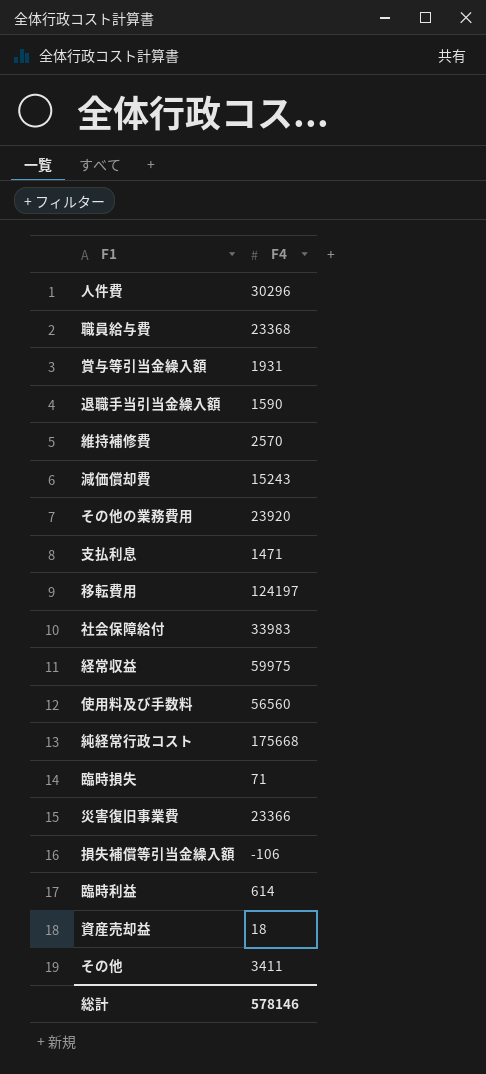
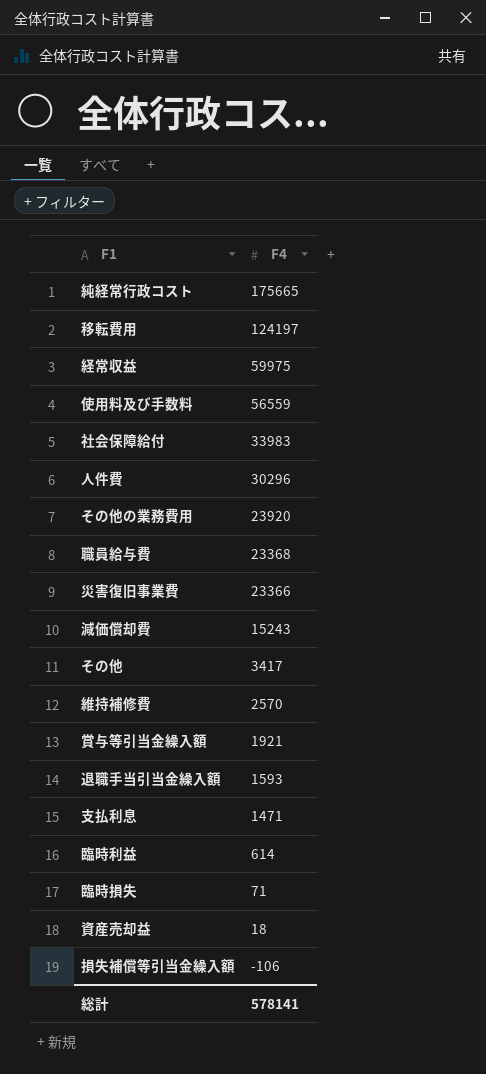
row order: none -> F4 descending
純経常行政コスト | F4: 175668 -> 175665
使用料及び手数料 | F4: 56560 -> 56559
その他 | F4: 3411 -> 3417
賞与等引当金繰入額 | F4: 1931 -> 1921
退職手当引当金繰入額 | F4: 1590 -> 1593
総計 | F4: 578146 -> 578141

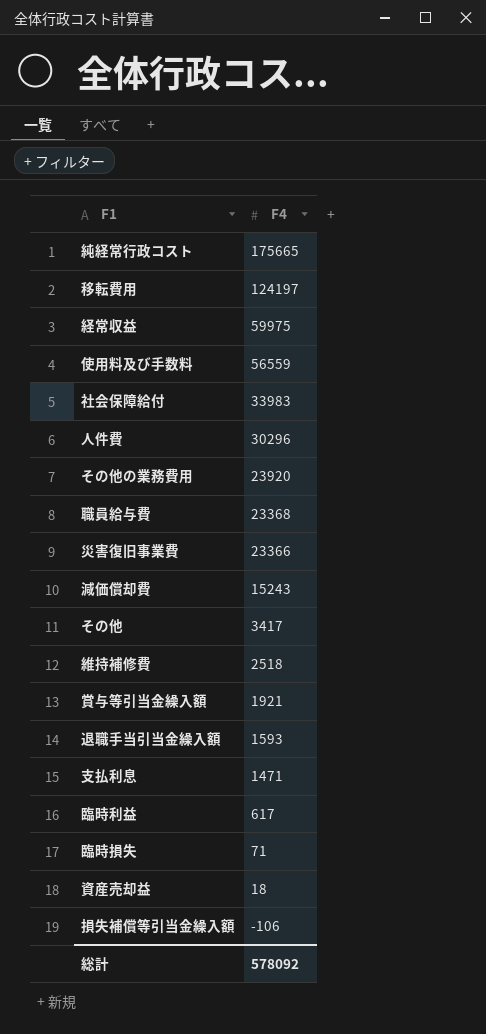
維持補修費 | F4: 2570 -> 2518
臨時利益 | F4: 614 -> 617
総計 | F4: 578141 -> 578092

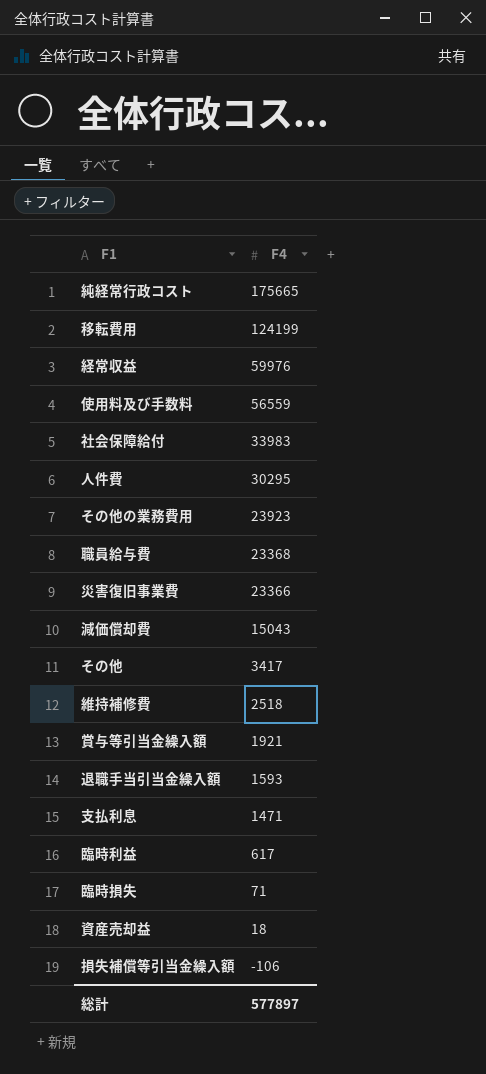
移転費用 | F4: 124197 -> 124199
経常収益 | F4: 59975 -> 59976
人件費 | F4: 30296 -> 30295
その他の業務費用 | F4: 23920 -> 23923
減価償却費 | F4: 15243 -> 15043
総計 | F4: 578092 -> 577897

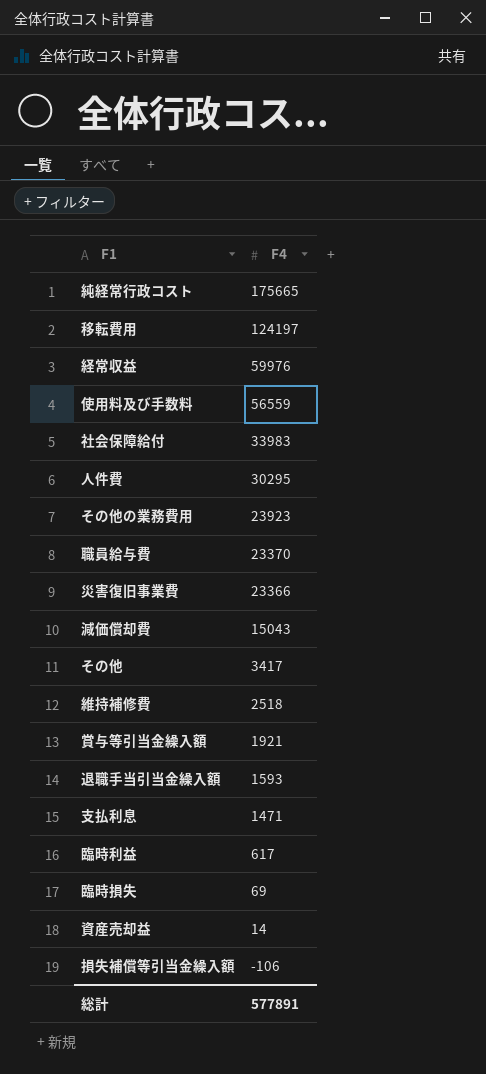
移転費用 | F4: 124199 -> 124197
職員給与費 | F4: 23368 -> 23370
臨時損失 | F4: 71 -> 69
資産売却益 | F4: 18 -> 14
総計 | F4: 577897 -> 577891

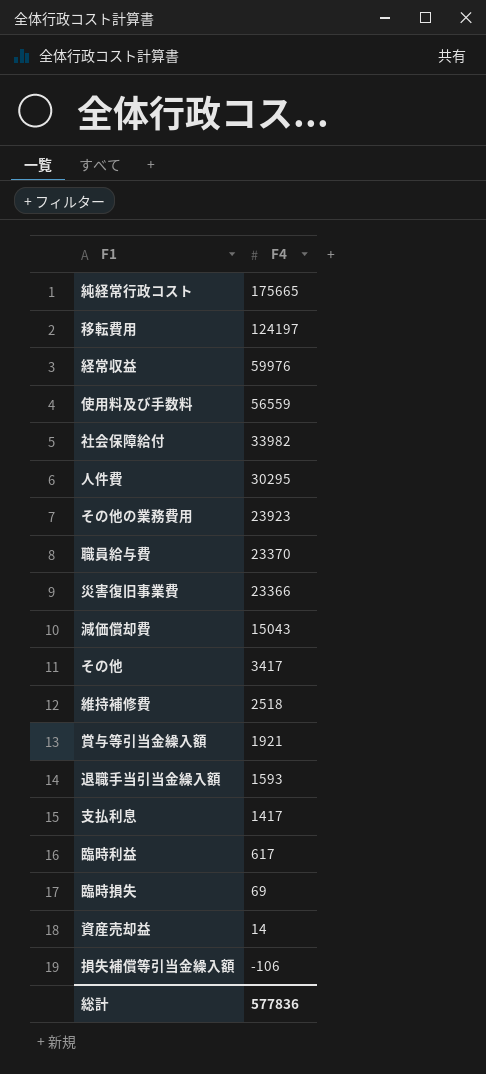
社会保障給付 | F4: 33983 -> 33982
支払利息 | F4: 1471 -> 1417
総計 | F4: 577891 -> 577836

